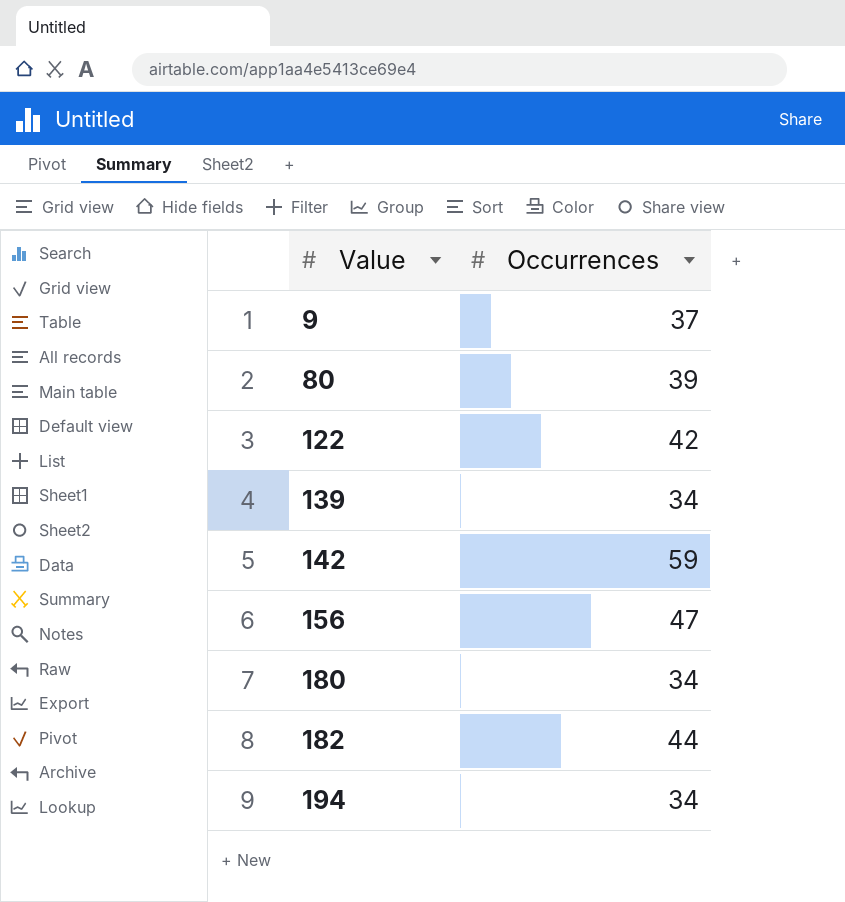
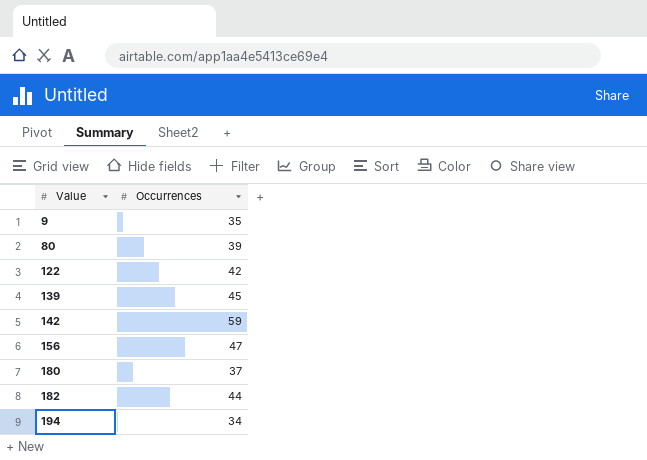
9 | Occurrences: 37 -> 35
139 | Occurrences: 34 -> 45
180 | Occurrences: 34 -> 37

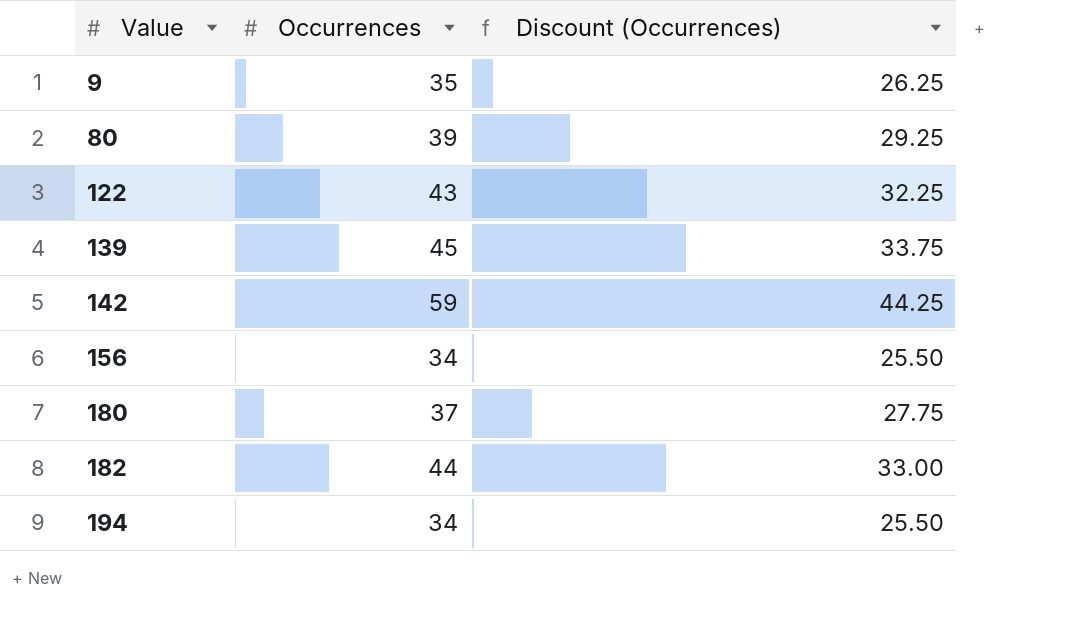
column Discount (Occurrences) | formula: none -> [Occurrences] * 0.75
122 | Occurrences: 42 -> 43
156 | Occurrences: 47 -> 34

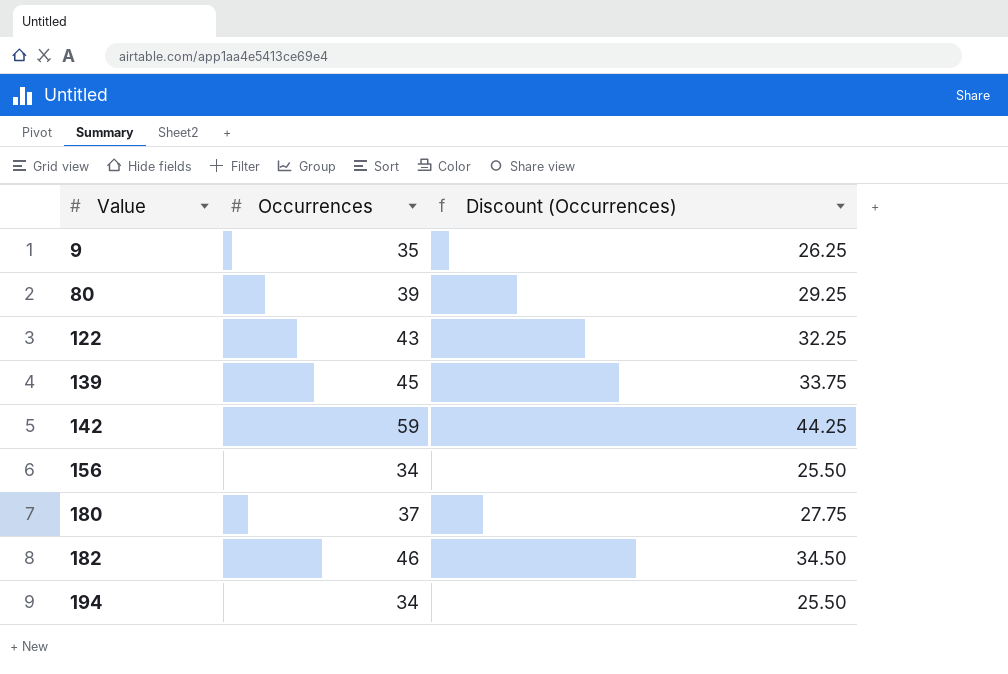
182 | Occurrences: 44 -> 46
182 | Discount (Occurrences): 33.00 -> 34.50

